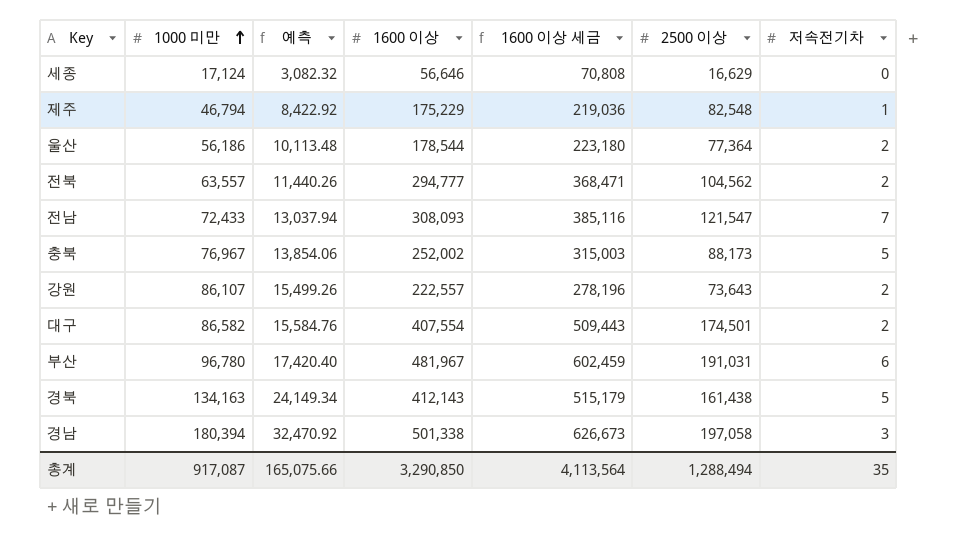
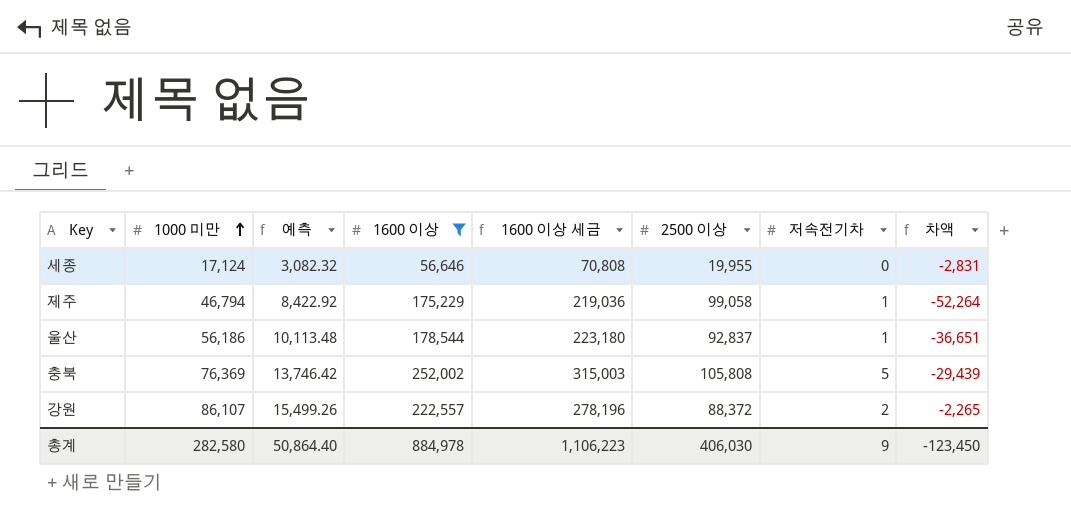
filter: none -> 1600 이상 <= 252,002
column 차액 | formula: none -> [1000 미만] - [2500 이상]
세종 | 2500 이상: 16,629 -> 19,955
제주 | 2500 이상: 82,548 -> 99,058
울산 | 2500 이상: 77,364 -> 92,837
울산 | 저속전기차: 2 -> 1
충북 | 1000 미만: 76,967 -> 76,369
충북 | 예측: 13,854.06 -> 13,746.42
충북 | 2500 이상: 88,173 -> 105,808
강원 | 2500 이상: 73,643 -> 88,372
총계 | 1000 미만: 917,087 -> 282,580
총계 | 예측: 165,075.66 -> 50,864.40
총계 | 1600 이상: 3,290,850 -> 884,978
총계 | 1600 이상 세금: 4,113,564 -> 1,106,223
총계 | 2500 이상: 1,288,494 -> 406,030
총계 | 저속전기차: 35 -> 9

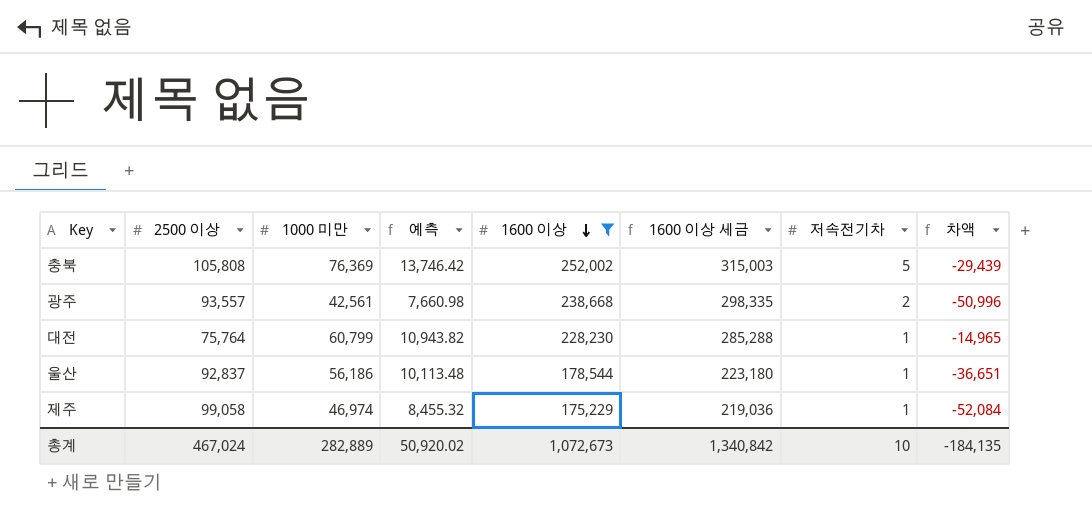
row order: 1000 미만 ascending -> 1600 이상 descending
column 2500 이상 | position: 6 -> 2
row 세종: 17,124 | 3,082.32 | 56,646 | 70,808 | 19,955 | 0 | -2,831 -> none
row 강원: 86,107 | 15,499.26 | 222,557 | 278,196 | 88,372 | 2 | -2,265 -> none
row 광주: none -> 93,557 | 42,561 | 7,660.98 | 238,668 | 298,335 | 2 | -50,996
row 대전: none -> 75,764 | 60,799 | 10,943.82 | 228,230 | 285,288 | 1 | -14,965
제주 | 1000 미만: 46,794 -> 46,974
제주 | 예측: 8,422.92 -> 8,455.32
제주 | 차액: -52,264 -> -52,084
총계 | 2500 이상: 406,030 -> 467,024
총계 | 1000 미만: 282,580 -> 282,889
총계 | 예측: 50,864.40 -> 50,920.02
총계 | 1600 이상: 884,978 -> 1,072,673
총계 | 1600 이상 세금: 1,106,223 -> 1,340,842
총계 | 저속전기차: 9 -> 10
총계 | 차액: -123,450 -> -184,135

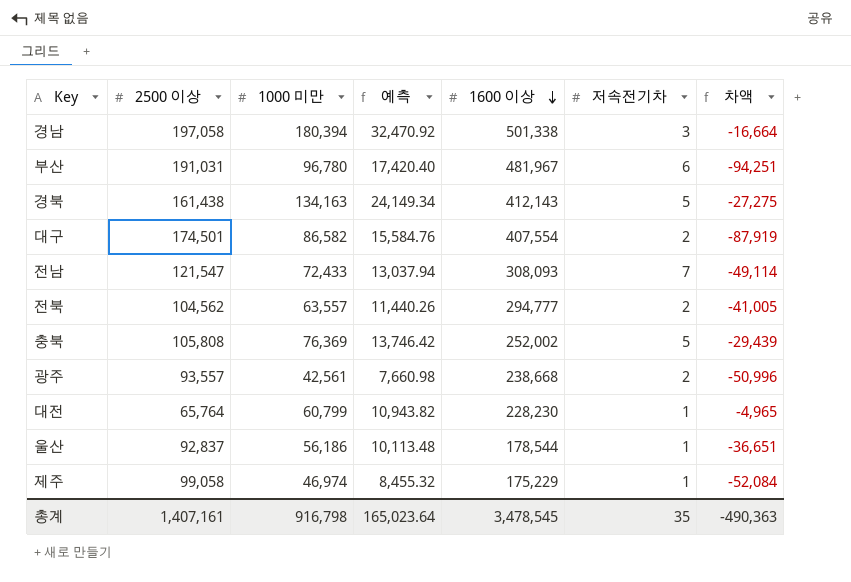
filter: 1600 이상 <= 252,002 -> none
column 1600 이상 세금 | formula: [1600 이상] * 1.25 -> none
대전 | 2500 이상: 75,764 -> 65,764
대전 | 차액: -14,965 -> -4,965
총계 | 2500 이상: 467,024 -> 1,407,161
총계 | 1000 미만: 282,889 -> 916,798
총계 | 예측: 50,920.02 -> 165,023.64
총계 | 1600 이상: 1,072,673 -> 3,478,545
총계 | 저속전기차: 10 -> 35
총계 | 차액: -184,135 -> -490,363

